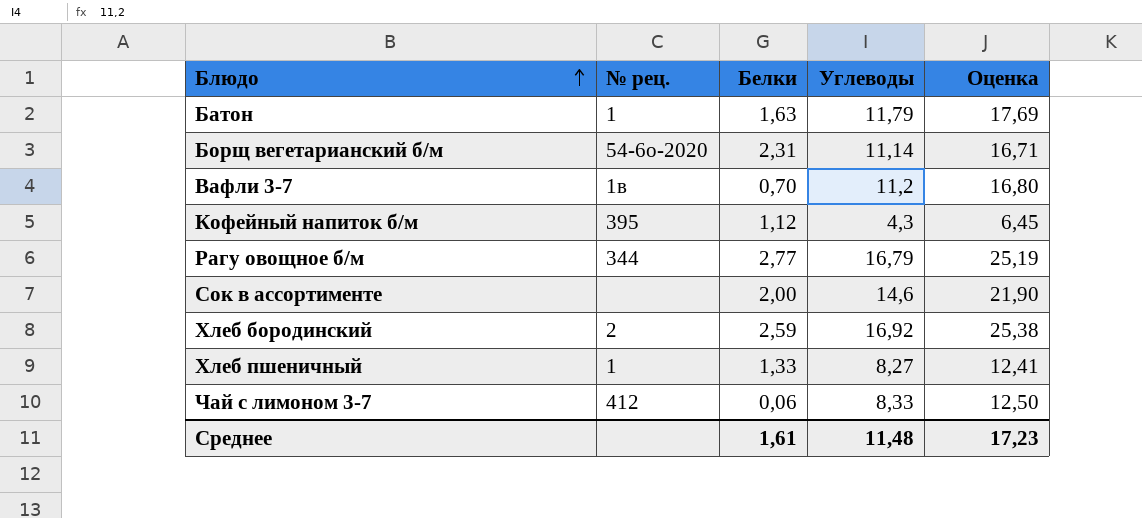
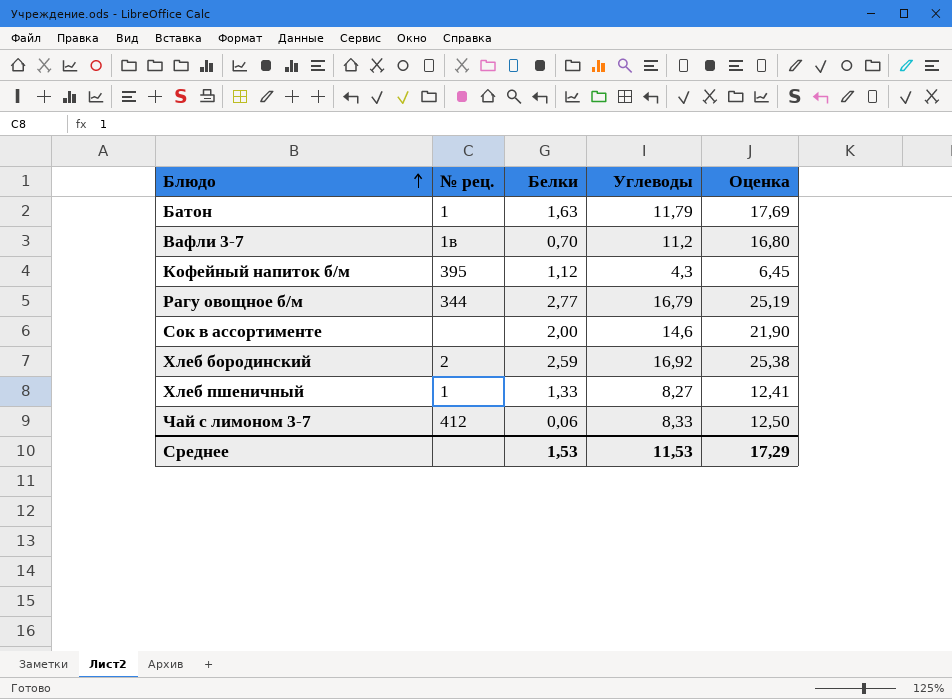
row Борщ вегетарианский б/м: 54-6о-2020 | 2,31 | 11,14 | 16,71 -> none
Среднее | Белки: 1,61 -> 1,53
Среднее | Углеводы: 11,48 -> 11,53
Среднее | Оценка: 17,23 -> 17,29

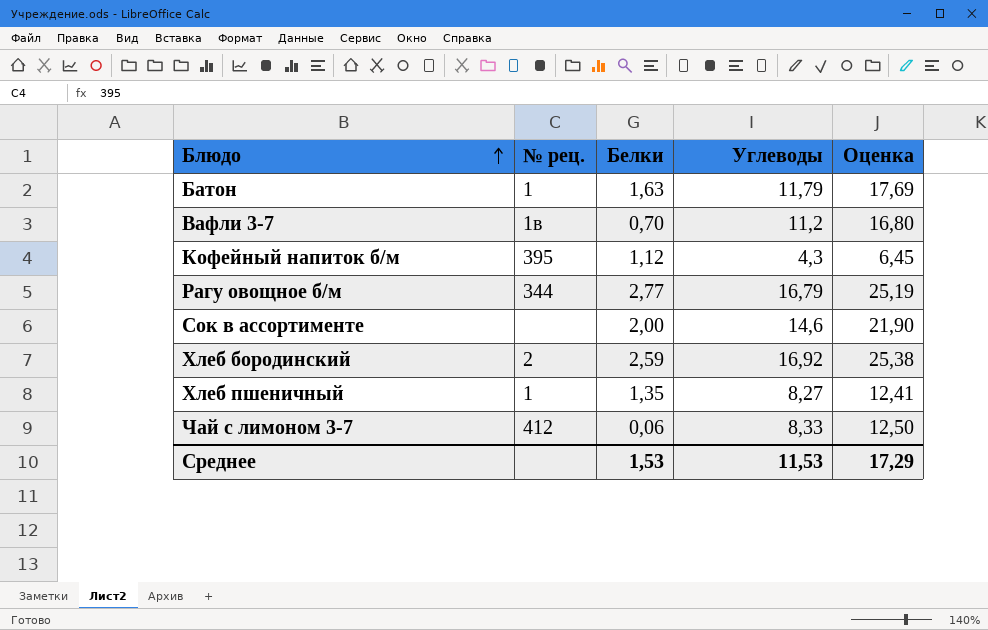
Хлеб пшеничный | Белки: 1,33 -> 1,35

